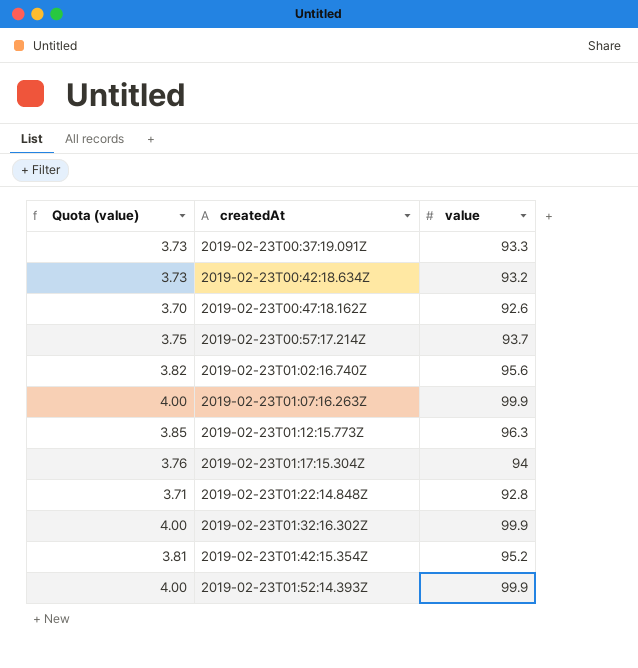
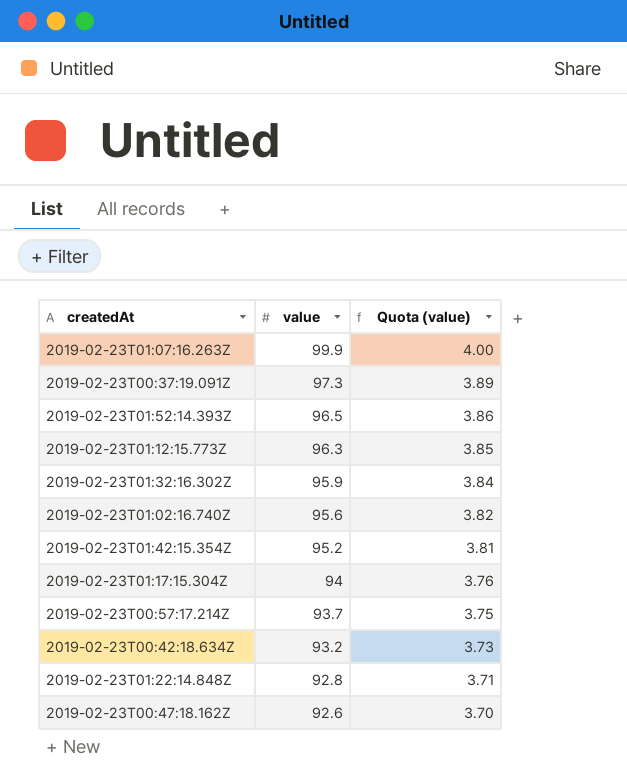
row order: createdAt ascending -> value descending
column Quota (value) | position: 1 -> 3
2019-02-23T00:37:19.091Z | value: 93.3 -> 97.3
2019-02-23T00:37:19.091Z | Quota (value): 3.73 -> 3.89
2019-02-23T01:52:14.393Z | value: 99.9 -> 96.5
2019-02-23T01:52:14.393Z | Quota (value): 4.00 -> 3.86
2019-02-23T01:32:16.302Z | value: 99.9 -> 95.9
2019-02-23T01:32:16.302Z | Quota (value): 4.00 -> 3.84

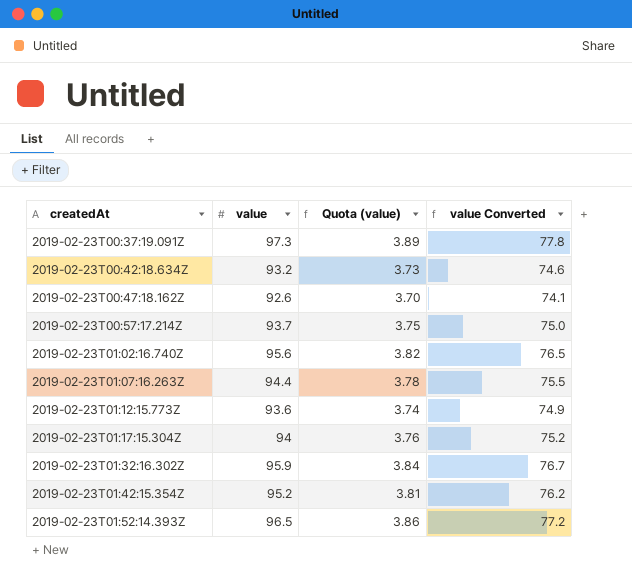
row order: value descending -> createdAt ascending
column value Converted | formula: none -> [value] * 0.8
row 2019-02-23T01:22:14.848Z: 92.8 | 3.71 -> none
2019-02-23T01:07:16.263Z | value: 99.9 -> 94.4
2019-02-23T01:07:16.263Z | Quota (value): 4.00 -> 3.78
2019-02-23T01:12:15.773Z | value: 96.3 -> 93.6
2019-02-23T01:12:15.773Z | Quota (value): 3.85 -> 3.74

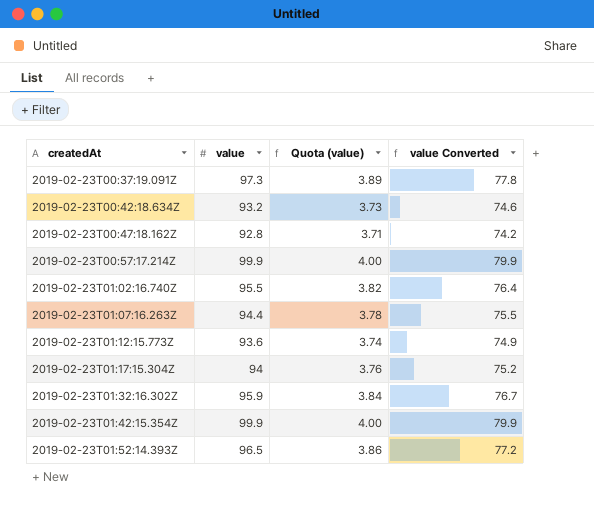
2019-02-23T00:47:18.162Z | value: 92.6 -> 92.8
2019-02-23T00:47:18.162Z | Quota (value): 3.70 -> 3.71
2019-02-23T00:47:18.162Z | value Converted: 74.1 -> 74.2
2019-02-23T00:57:17.214Z | value: 93.7 -> 99.9
2019-02-23T00:57:17.214Z | Quota (value): 3.75 -> 4.00
2019-02-23T00:57:17.214Z | value Converted: 75.0 -> 79.9
2019-02-23T01:02:16.740Z | value: 95.6 -> 95.5
2019-02-23T01:02:16.740Z | value Converted: 76.5 -> 76.4
2019-02-23T01:42:15.354Z | value: 95.2 -> 99.9
2019-02-23T01:42:15.354Z | Quota (value): 3.81 -> 4.00
2019-02-23T01:42:15.354Z | value Converted: 76.2 -> 79.9

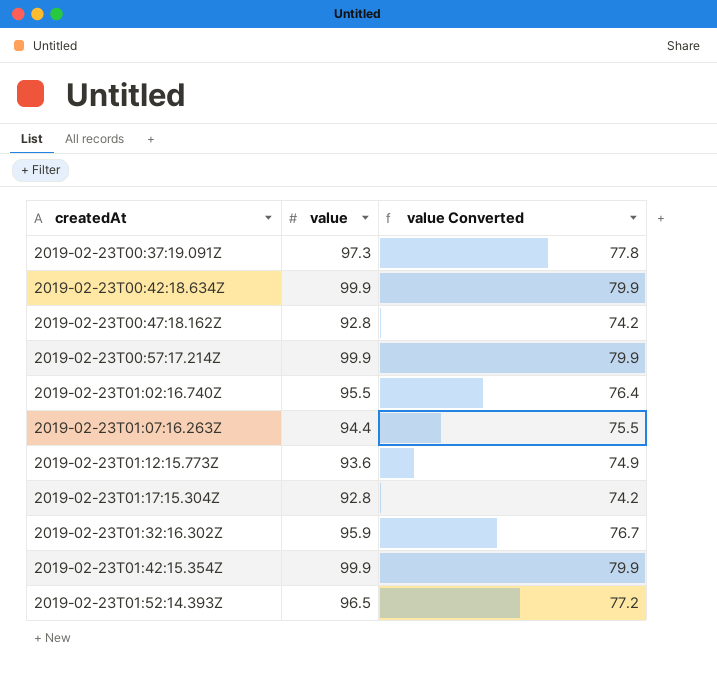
column Quota (value) | formula: [value] * 0.04 -> none
2019-02-23T00:42:18.634Z | value: 93.2 -> 99.9
2019-02-23T00:42:18.634Z | value Converted: 74.6 -> 79.9
2019-02-23T01:17:15.304Z | value: 94 -> 92.8
2019-02-23T01:17:15.304Z | value Converted: 75.2 -> 74.2

